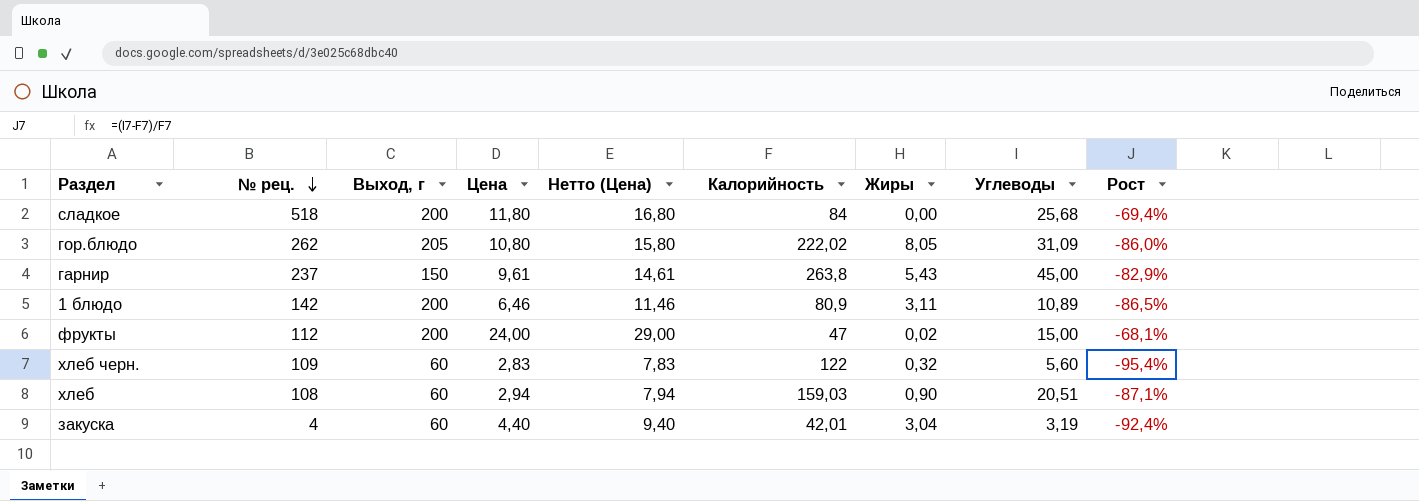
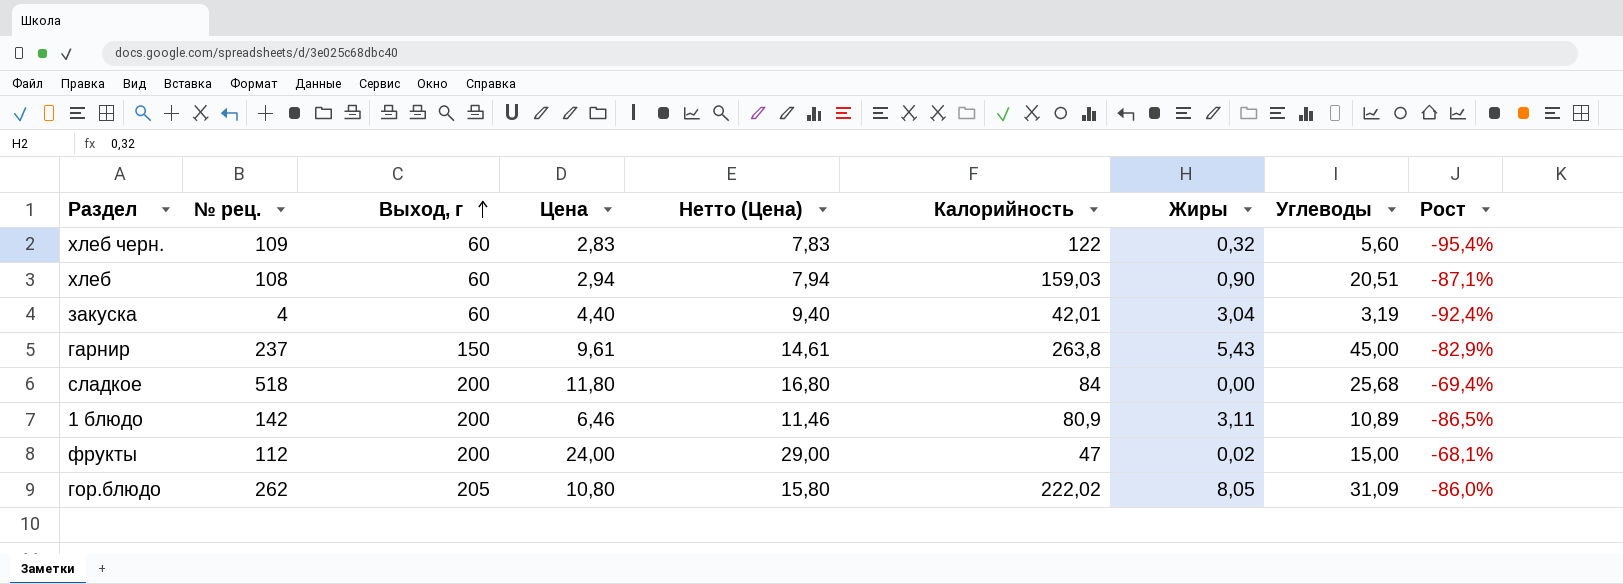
row order: № рец. descending -> Выход, г ascending

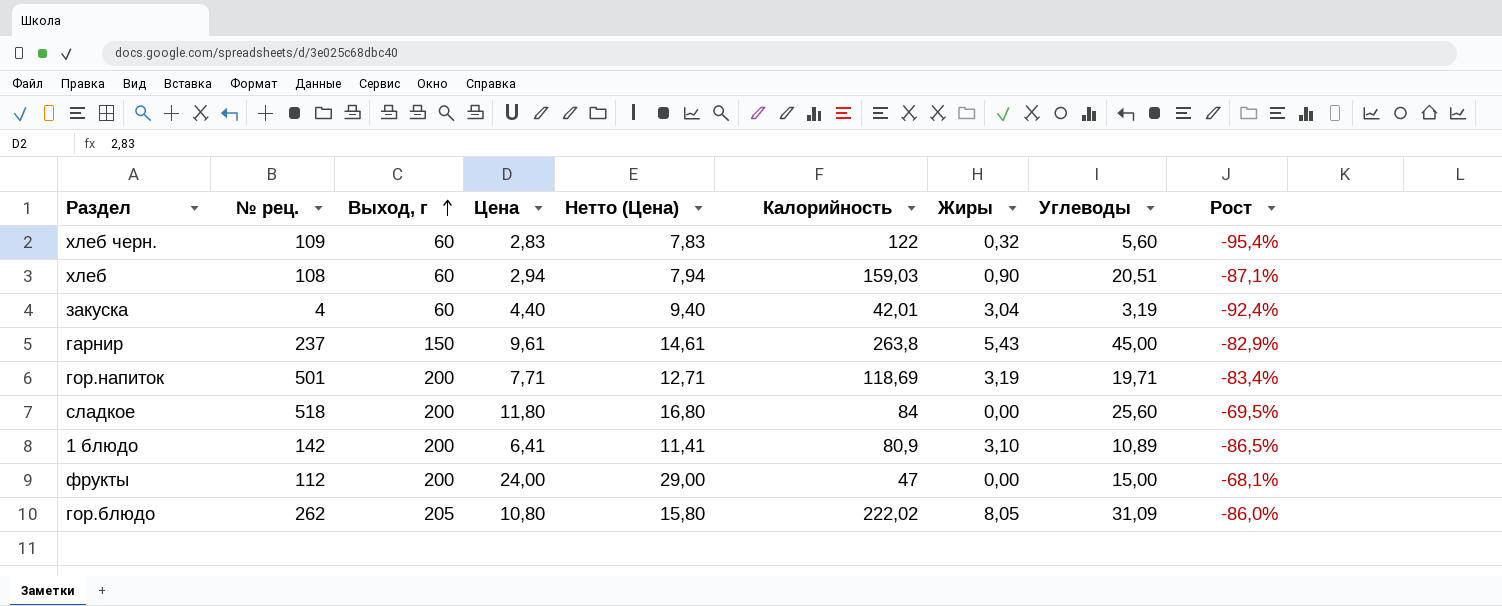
row гор.напиток: none -> 501 | 200 | 7,71 | 12,71 | 118,69 | 3,19 | 19,71 | -83,4%
сладкое | Углеводы: 25,68 -> 25,60
сладкое | Рост: -69,4% -> -69,5%
1 блюдо | Цена: 6,46 -> 6,41
1 блюдо | Нетто (Цена): 11,46 -> 11,41
1 блюдо | Жиры: 3,11 -> 3,10
фрукты | Жиры: 0,02 -> 0,00

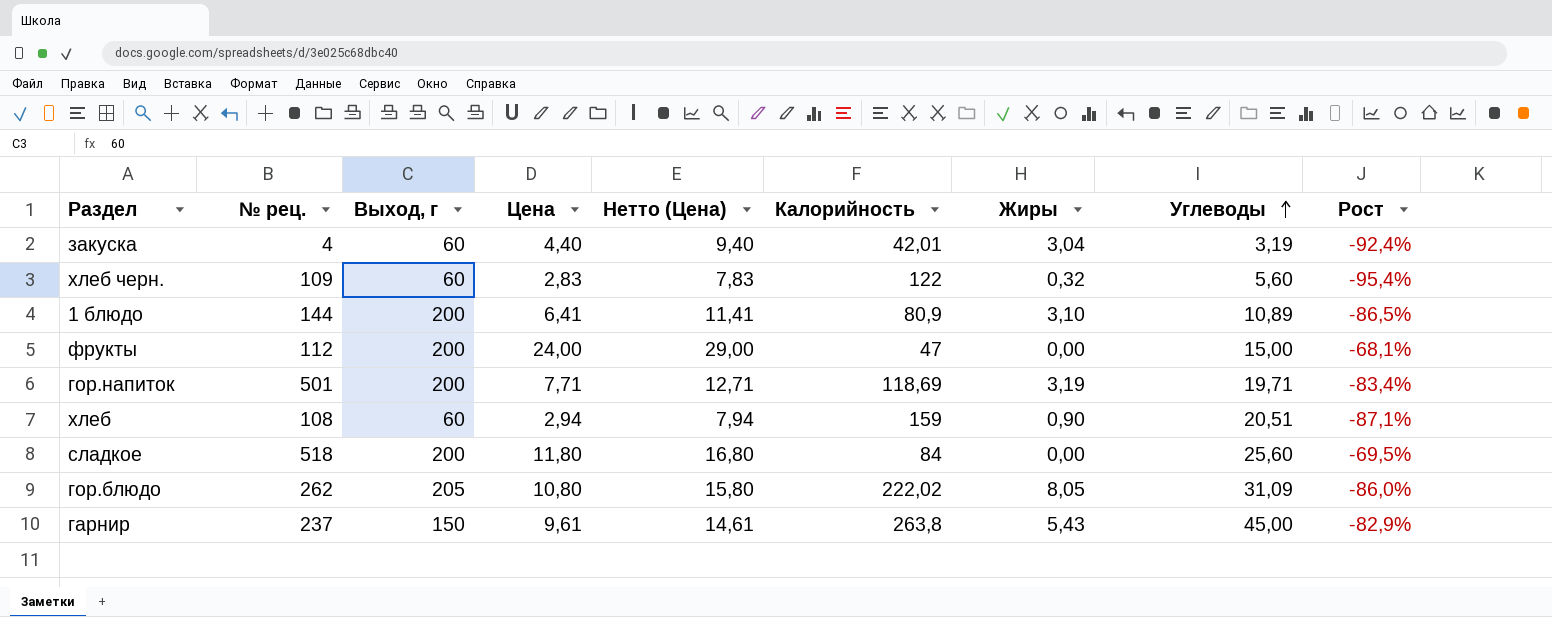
row order: Выход, г ascending -> Углеводы ascending
1 блюдо | № рец.: 142 -> 144
хлеб | Калорийность: 159,03 -> 159

